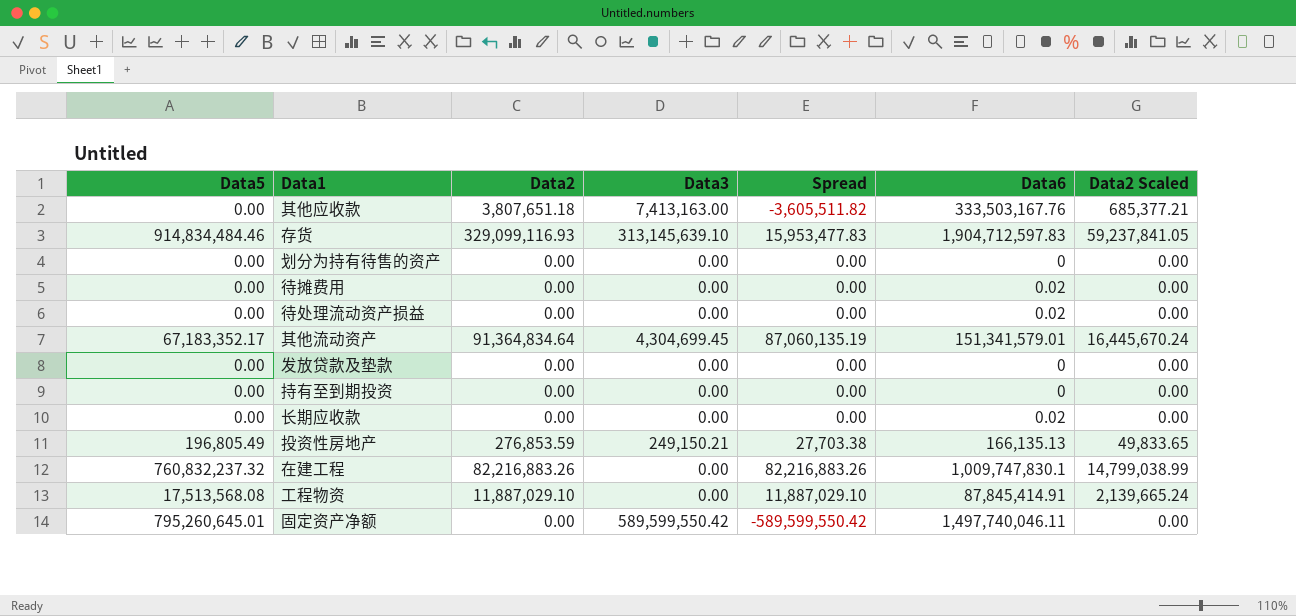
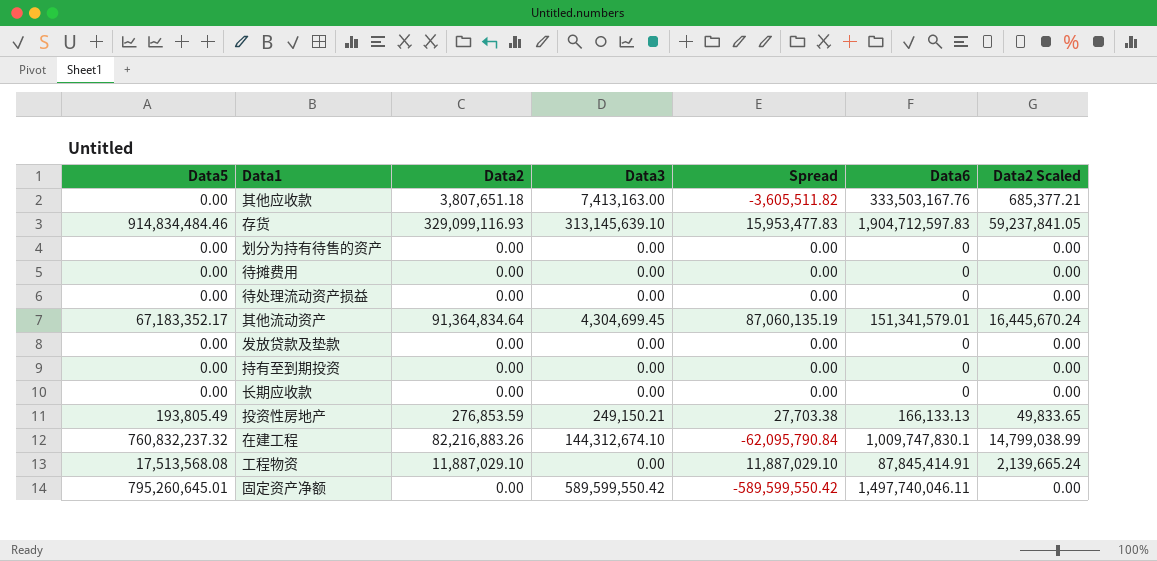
待摊费用 | Data6: 0.02 -> 0
待处理流动资产损益 | Data6: 0.02 -> 0
长期应收款 | Data6: 0.02 -> 0
投资性房地产 | Data5: 196,805.49 -> 193,805.49
投资性房地产 | Data6: 166,135.13 -> 166,133.13
在建工程 | Data3: 0.00 -> 144,312,674.10
在建工程 | Spread: 82,216,883.26 -> -62,095,790.84

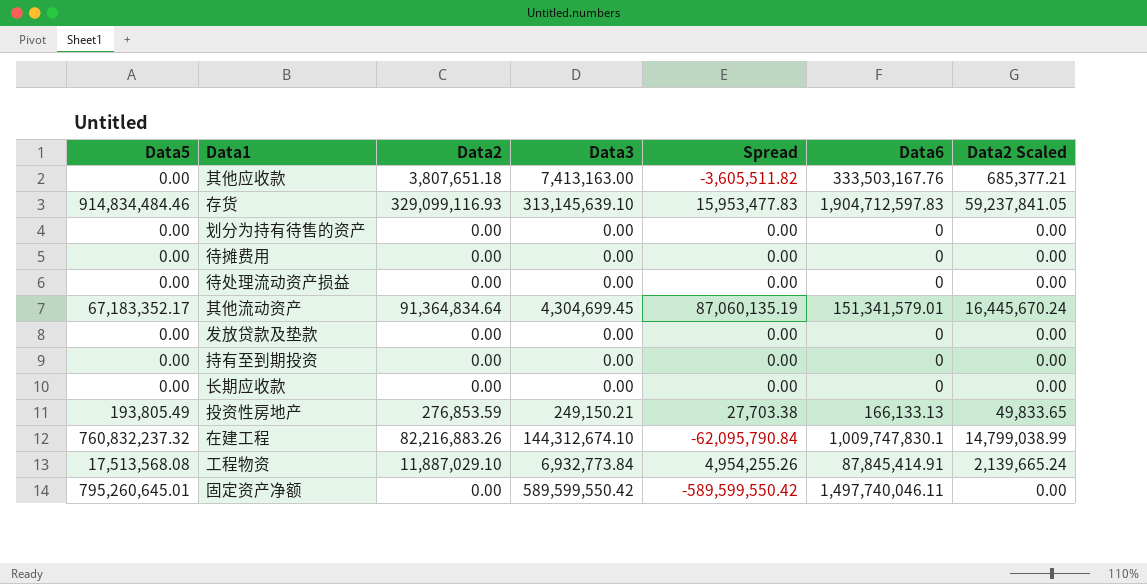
工程物资 | Data3: 0.00 -> 6,932,773.84
工程物资 | Spread: 11,887,029.10 -> 4,954,255.26

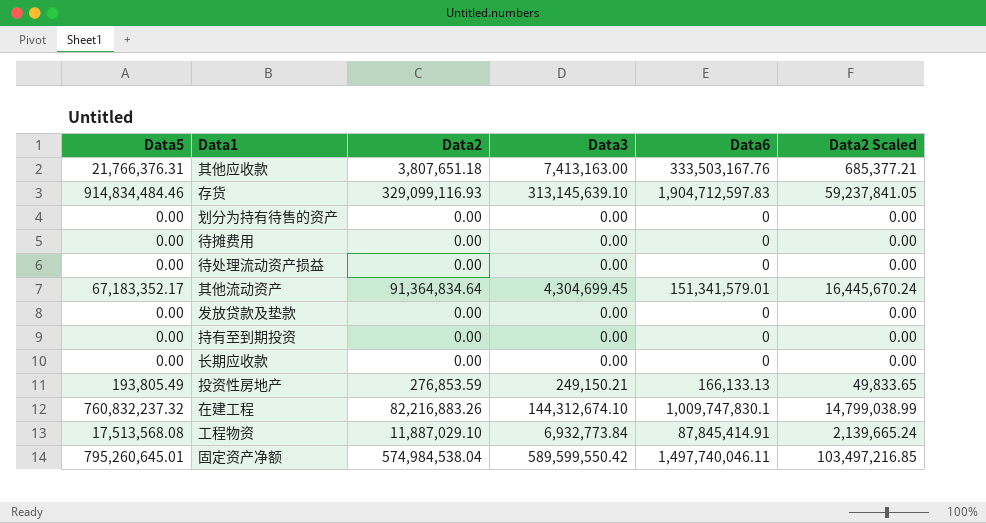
column Spread | formula: [Data2] - [Data3] -> none
其他应收款 | Data5: 0.00 -> 21,766,376.31
固定资产净额 | Data2: 0.00 -> 574,984,538.04
固定资产净额 | Data2 Scaled: 0.00 -> 103,497,216.85

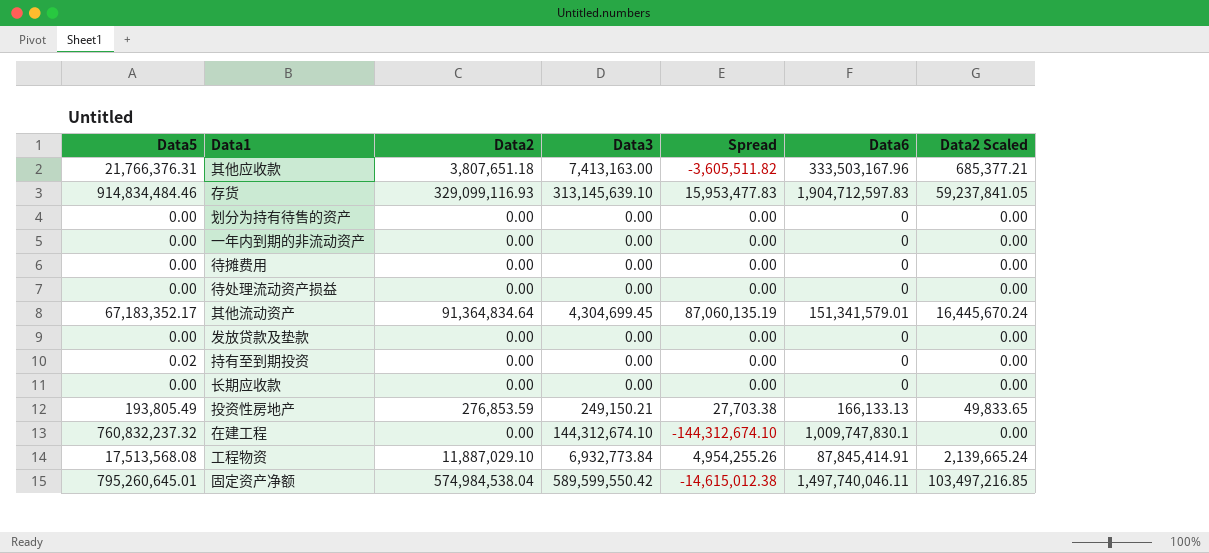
column Spread | formula: none -> [Data2] - [Data3]
其他应收款 | Data6: 333,503,167.76 -> 333,503,167.96
row 一年内到期的非流动资产: none -> 0.00 | 0.00 | 0.00 | 0.00 | 0 | 0.00
持有至到期投资 | Data5: 0.00 -> 0.02
在建工程 | Data2: 82,216,883.26 -> 0.00
在建工程 | Data2 Scaled: 14,799,038.99 -> 0.00

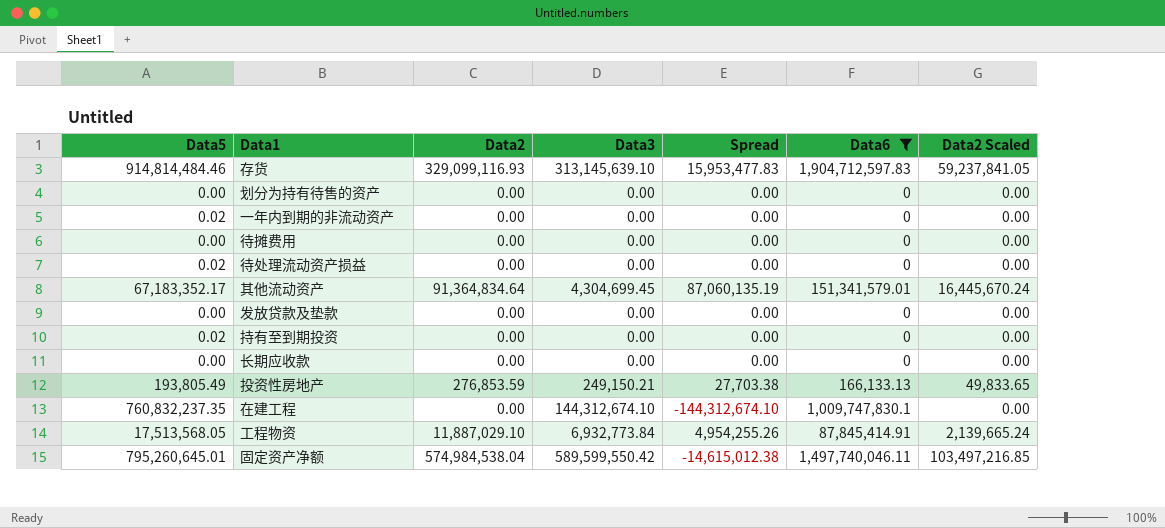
filter: none -> Data6 != 333,503,167.96
存货 | Data5: 914,834,484.46 -> 914,814,484.46
一年内到期的非流动资产 | Data5: 0.00 -> 0.02
待处理流动资产损益 | Data5: 0.00 -> 0.02
在建工程 | Data5: 760,832,237.32 -> 760,832,237.35
工程物资 | Data5: 17,513,568.08 -> 17,513,568.05

